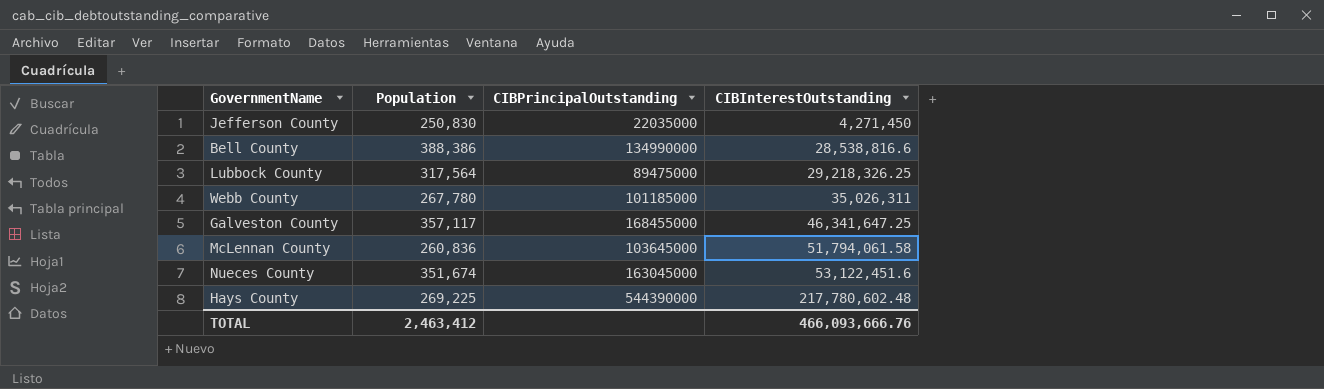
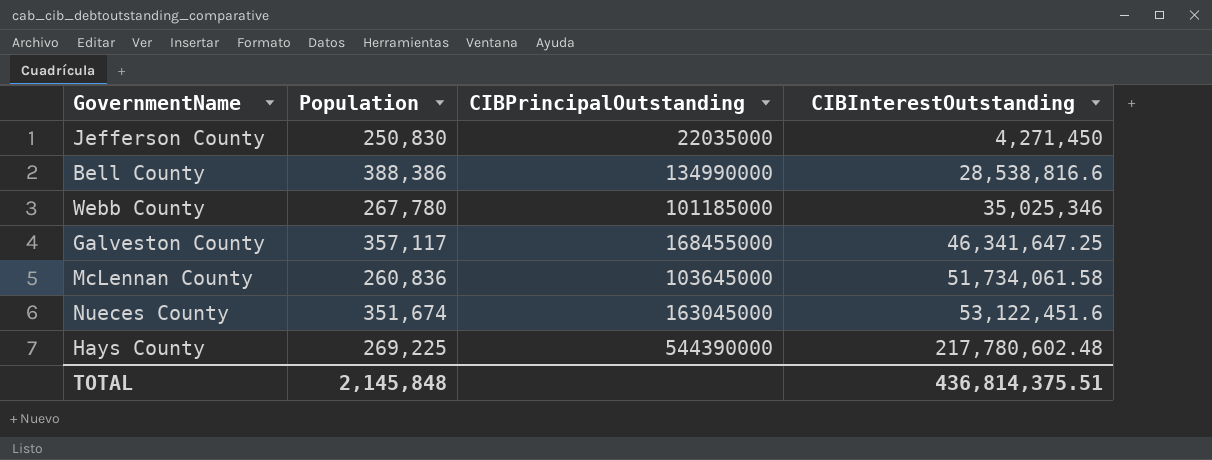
row Lubbock County: 317,564 | 89475000 | 29,218,326.25 -> none
Webb County | CIBInterestOutstanding: 35,026,311 -> 35,025,346
McLennan County | CIBInterestOutstanding: 51,794,061.58 -> 51,734,061.58
TOTAL | Population: 2,463,412 -> 2,145,848
TOTAL | CIBInterestOutstanding: 466,093,666.76 -> 436,814,375.51

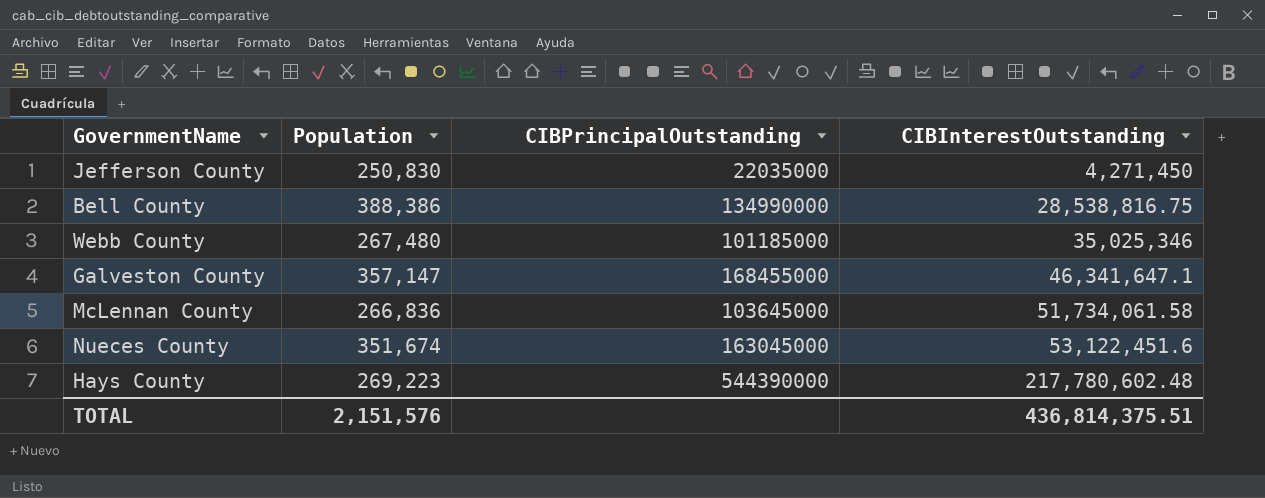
Bell County | CIBInterestOutstanding: 28,538,816.6 -> 28,538,816.75
Webb County | Population: 267,780 -> 267,480
Galveston County | Population: 357,117 -> 357,147
Galveston County | CIBInterestOutstanding: 46,341,647.25 -> 46,341,647.1
McLennan County | Population: 260,836 -> 266,836
Hays County | Population: 269,225 -> 269,223
TOTAL | Population: 2,145,848 -> 2,151,576

